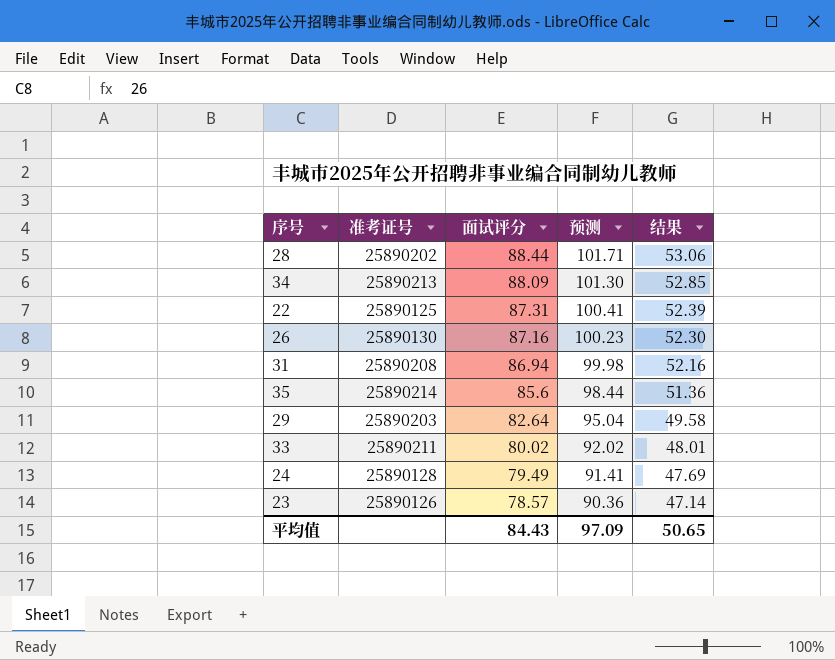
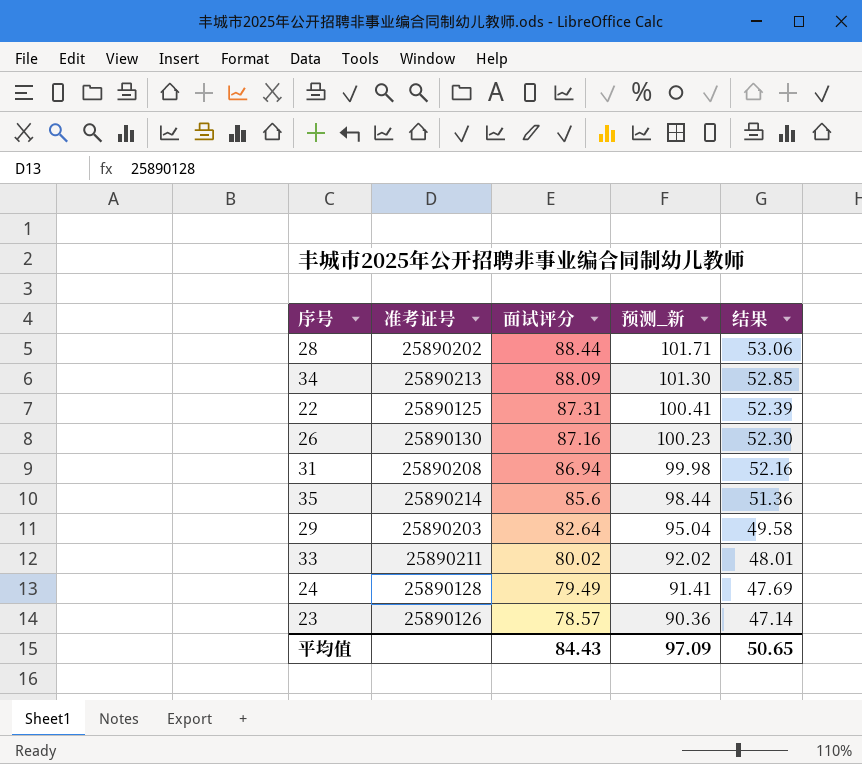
column name: 预测 -> 预测_新

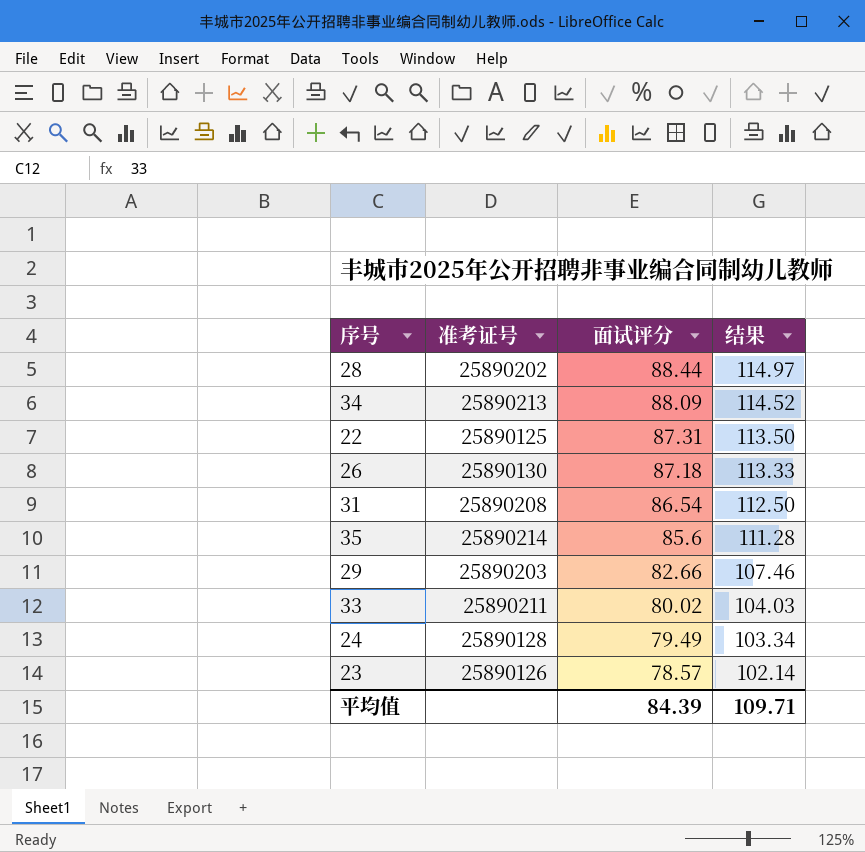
column 预测_新 | formula: [面试评分] * 1.15 -> none
column 结果 | formula: [面试评分] * 0.6 -> [面试评分] * 1.3
26 | 面试评分: 87.16 -> 87.18
31 | 面试评分: 86.94 -> 86.54
29 | 面试评分: 82.64 -> 82.66
平均值 | 面试评分: 84.43 -> 84.39
平均值 | 结果: 50.65 -> 109.71

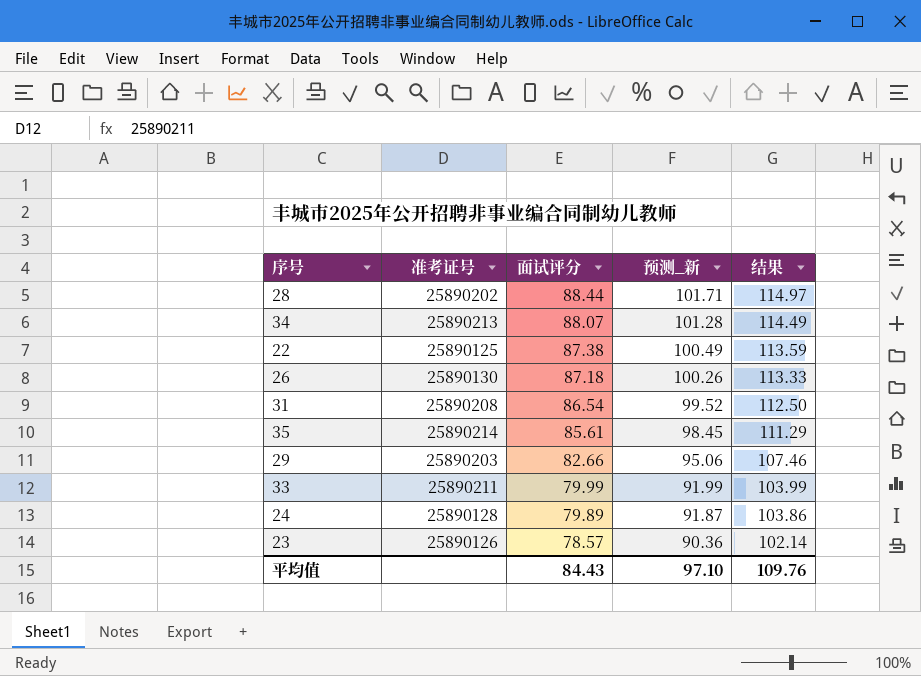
column 预测_新 | formula: none -> [面试评分] * 1.15
34 | 面试评分: 88.09 -> 88.07
34 | 结果: 114.52 -> 114.49
22 | 面试评分: 87.31 -> 87.38
22 | 结果: 113.50 -> 113.59
35 | 面试评分: 85.6 -> 85.61
35 | 结果: 111.28 -> 111.29
33 | 面试评分: 80.02 -> 79.99
33 | 结果: 104.03 -> 103.99
24 | 面试评分: 79.49 -> 79.89
24 | 结果: 103.34 -> 103.86
平均值 | 面试评分: 84.39 -> 84.43
平均值 | 结果: 109.71 -> 109.76

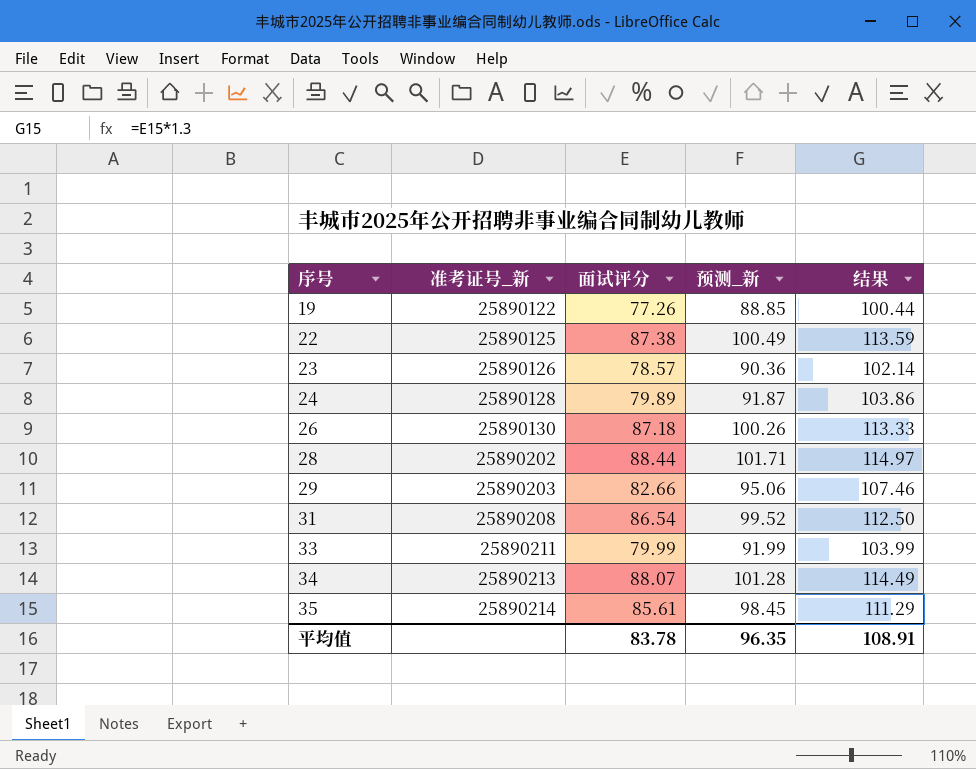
row order: 面试评分 descending -> 序号 ascending
column name: 准考证号 -> 准考证号_新
row 19: none -> 25890122 | 77.26 | 88.85 | 100.44
平均值 | 面试评分: 84.43 -> 83.78
平均值 | 预测_新: 97.10 -> 96.35
平均值 | 结果: 109.76 -> 108.91

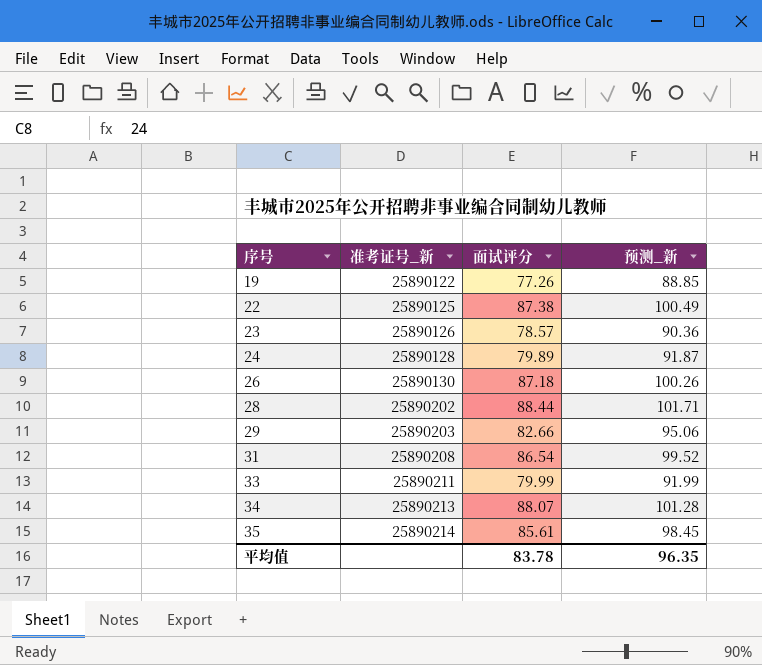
column 结果 | formula: [面试评分] * 1.3 -> none

